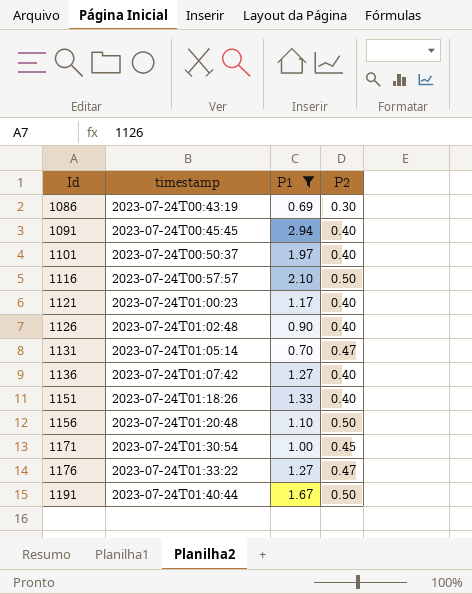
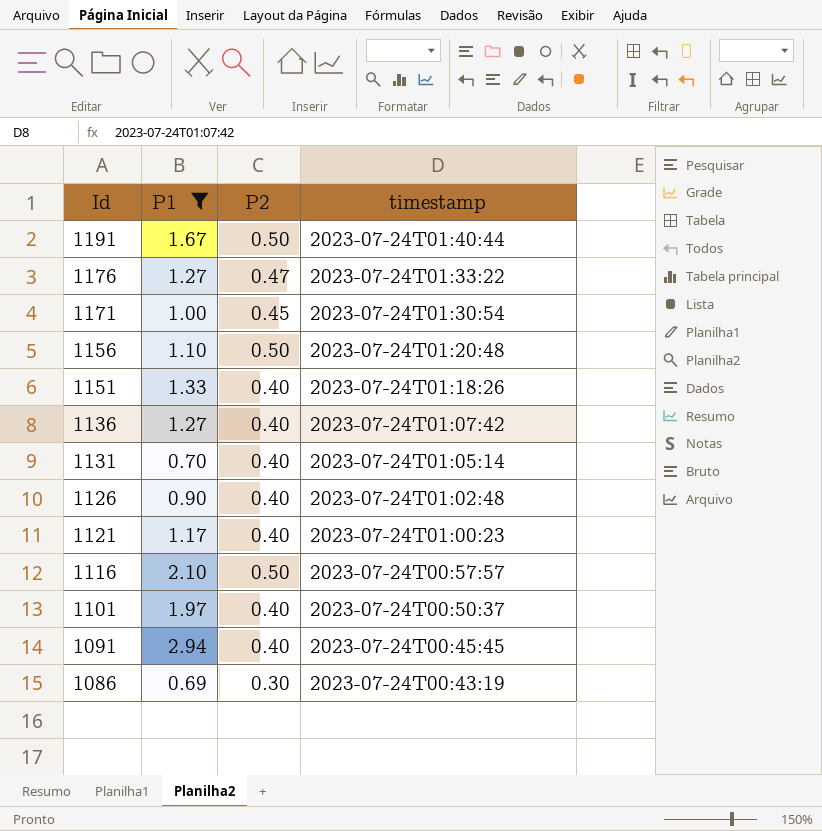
row order: Id ascending -> Id descending
column timestamp | position: 2 -> 4
1131 | P2: 0.47 -> 0.40

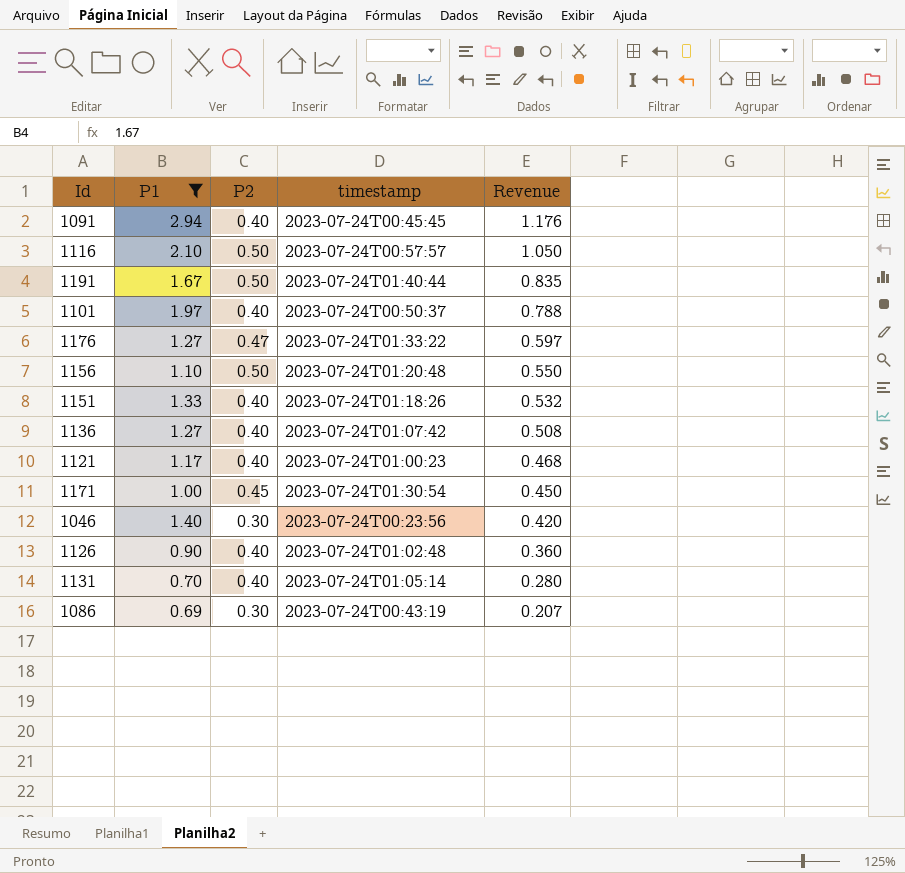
row order: Id descending -> Revenue descending
column Revenue | formula: none -> [P1] * [P2]
row 1046: none -> 1.40 | 0.30 | 2023-07-24T00:23:56 | 0.420

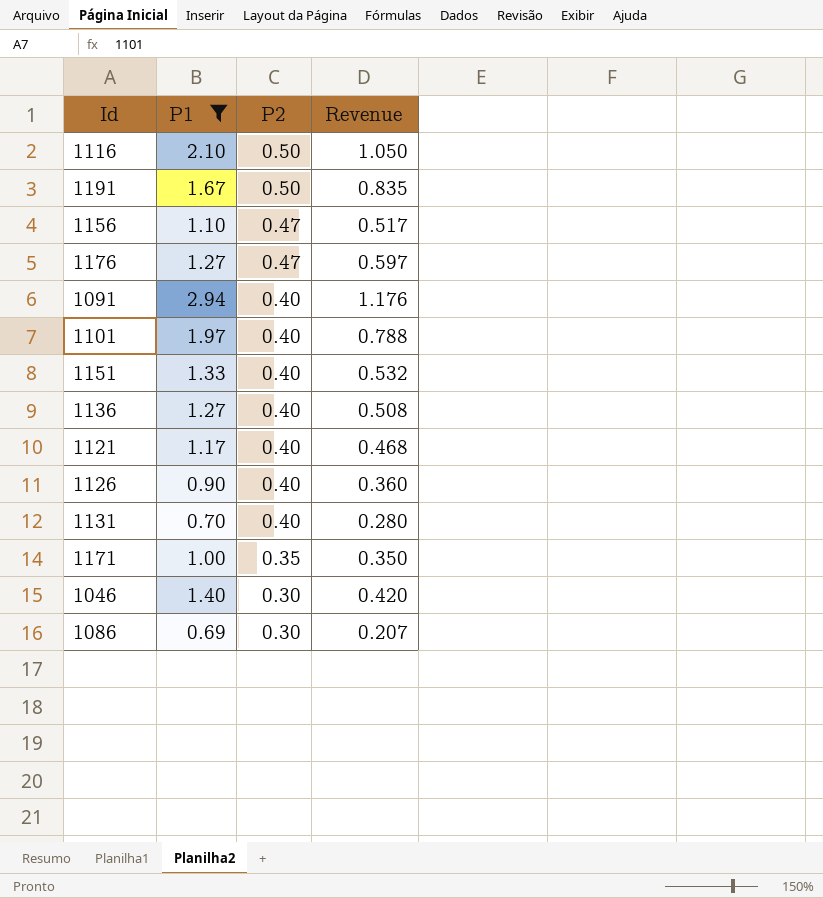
row order: Revenue descending -> P2 descending
column timestamp | position: 4 -> none
1156 | P2: 0.50 -> 0.47
1156 | Revenue: 0.550 -> 0.517
1171 | P2: 0.45 -> 0.35
1171 | Revenue: 0.450 -> 0.350

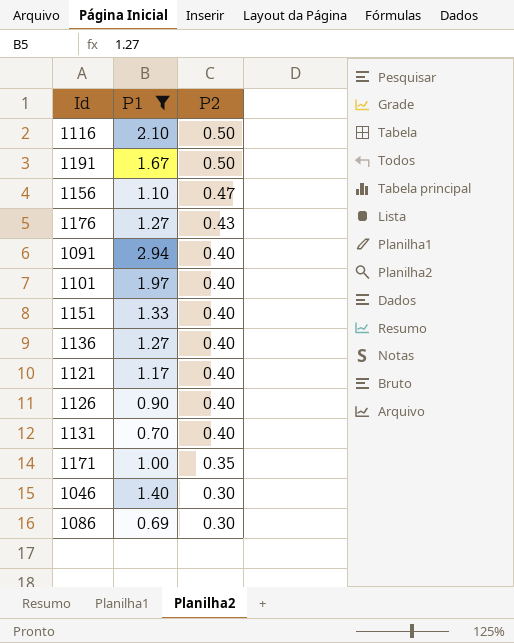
column Revenue | formula: [P1] * [P2] -> none
1176 | P2: 0.47 -> 0.43

